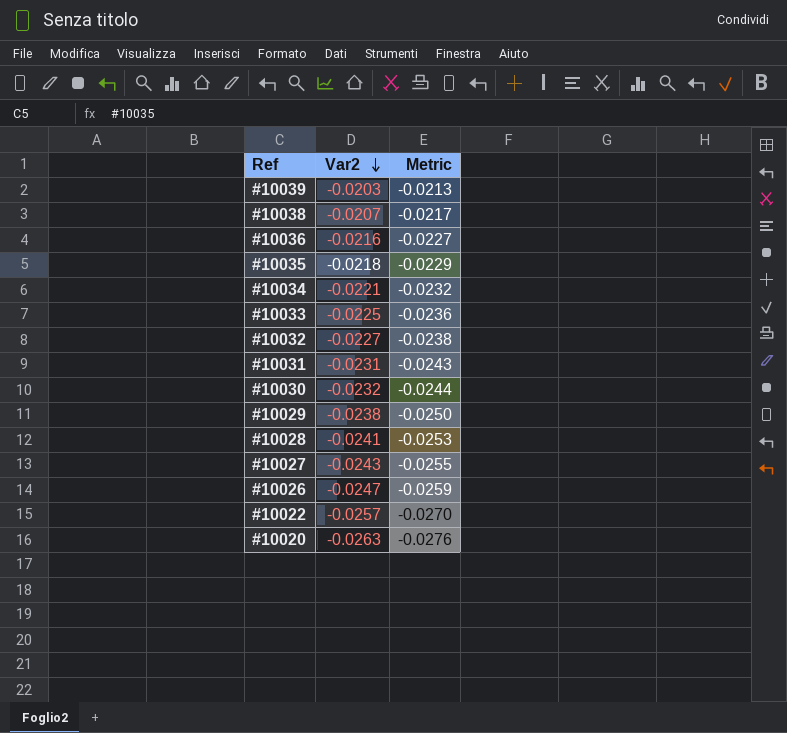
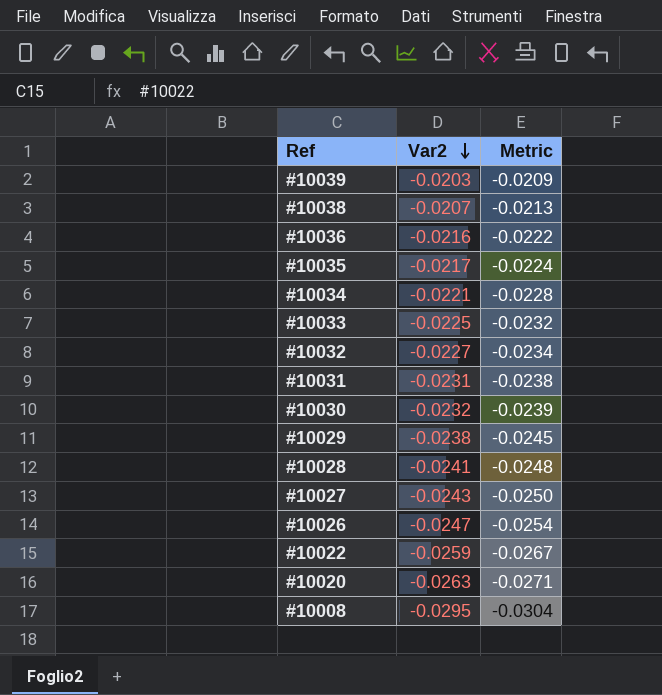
column Metric | formula: [Var2] * 1.05 -> [Var2] * 1.03
#10035 | Var2: -0.0218 -> -0.0217
#10022 | Var2: -0.0257 -> -0.0259
row #10008: none -> -0.0295 | -0.0304

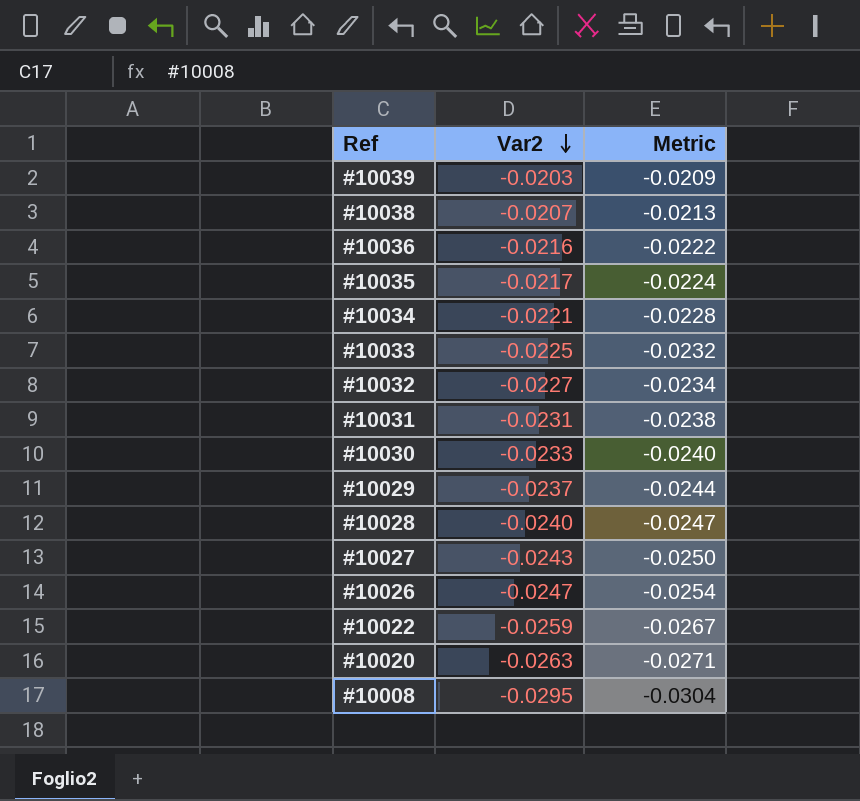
#10030 | Var2: -0.0232 -> -0.0233
#10030 | Metric: -0.0239 -> -0.0240
#10029 | Var2: -0.0238 -> -0.0237
#10029 | Metric: -0.0245 -> -0.0244
#10028 | Var2: -0.0241 -> -0.0240
#10028 | Metric: -0.0248 -> -0.0247

